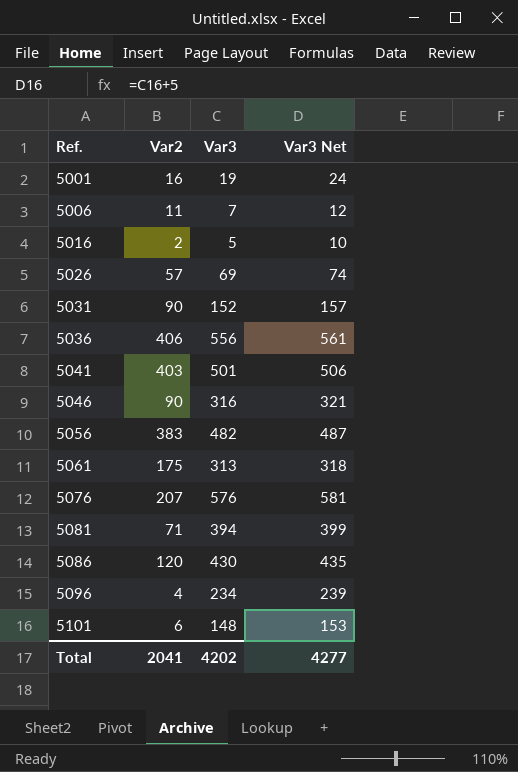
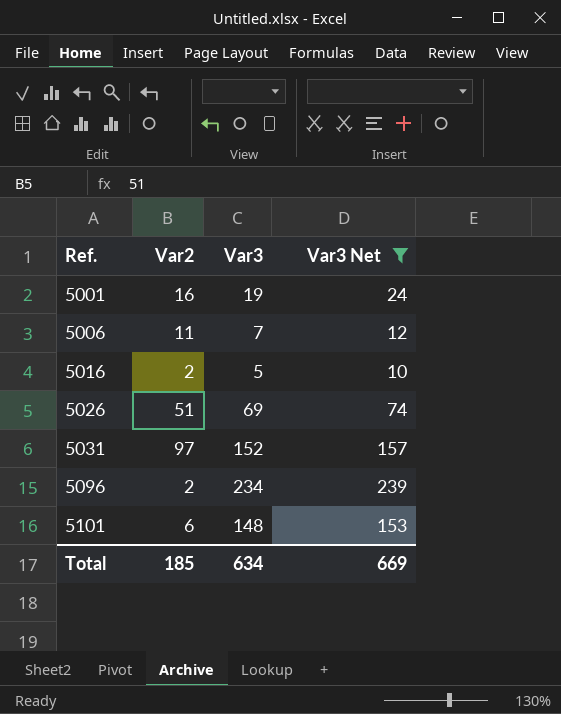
filter: none -> Var3 Net <= 239
5026 | Var2: 57 -> 51
5031 | Var2: 90 -> 97
5096 | Var2: 4 -> 2
Total | Var2: 2041 -> 185
Total | Var3: 4202 -> 634
Total | Var3 Net: 4277 -> 669

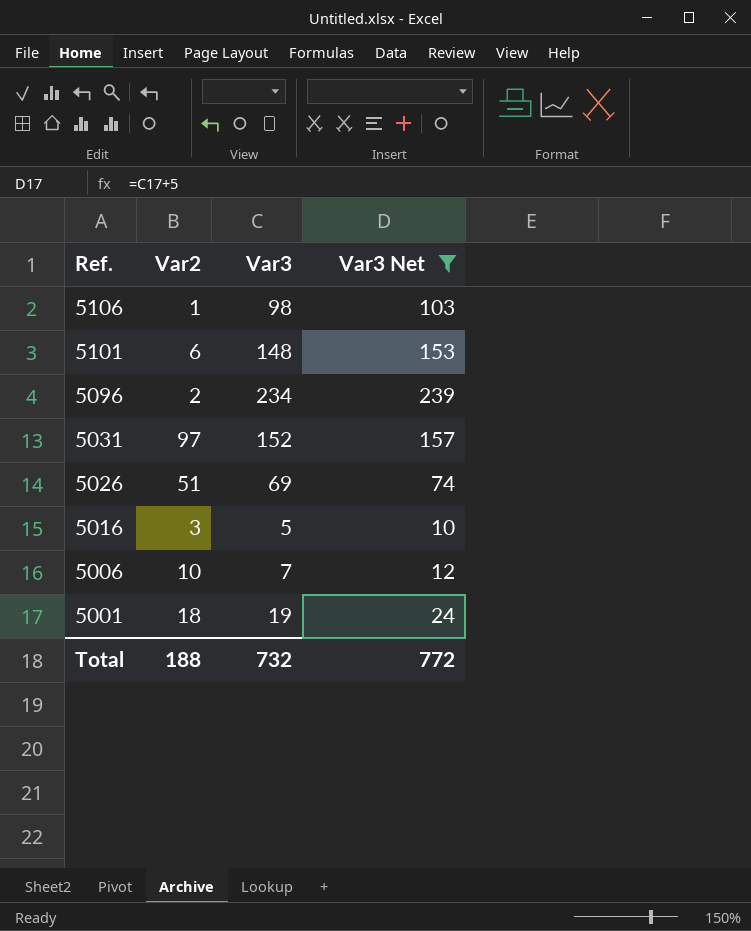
row order: Ref. ascending -> Ref. descending
row 5106: none -> 1 | 98 | 103
5016 | Var2: 2 -> 3
5006 | Var2: 11 -> 10
5001 | Var2: 16 -> 18
Total | Var2: 185 -> 188
Total | Var3: 634 -> 732
Total | Var3 Net: 669 -> 772

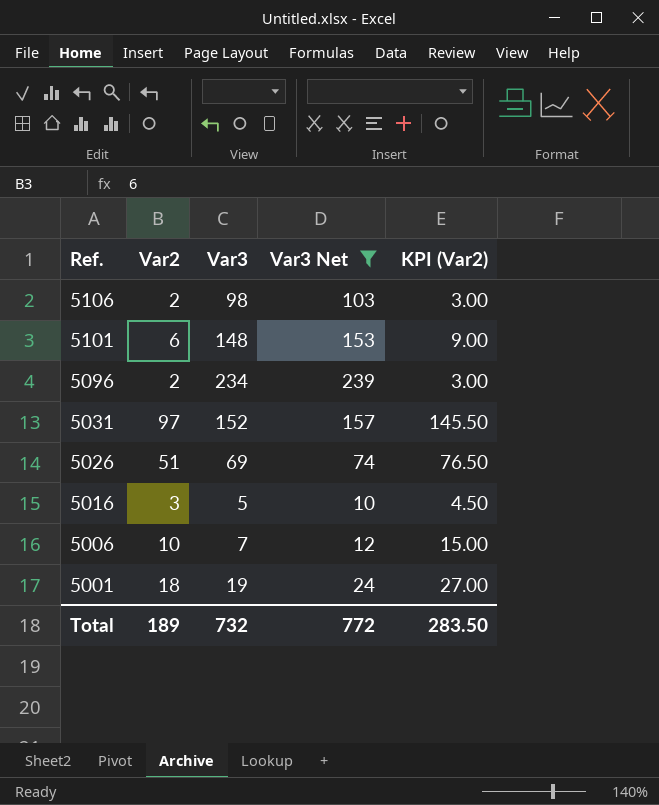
column KPI (Var2) | formula: none -> [Var2] * 1.5
5106 | Var2: 1 -> 2
Total | Var2: 188 -> 189

